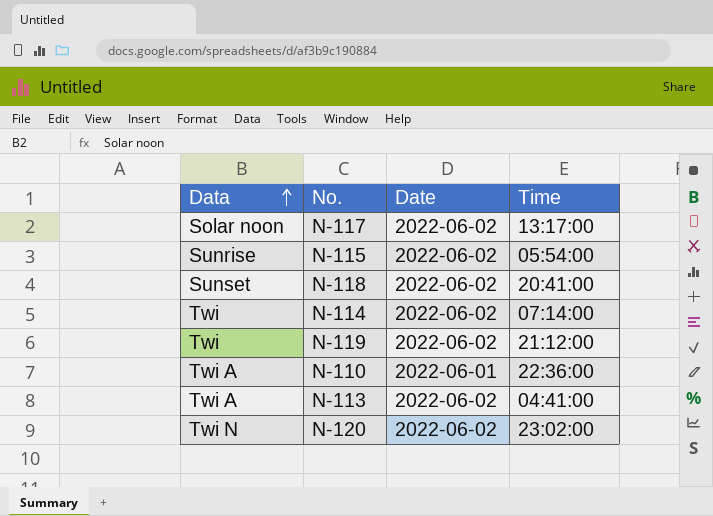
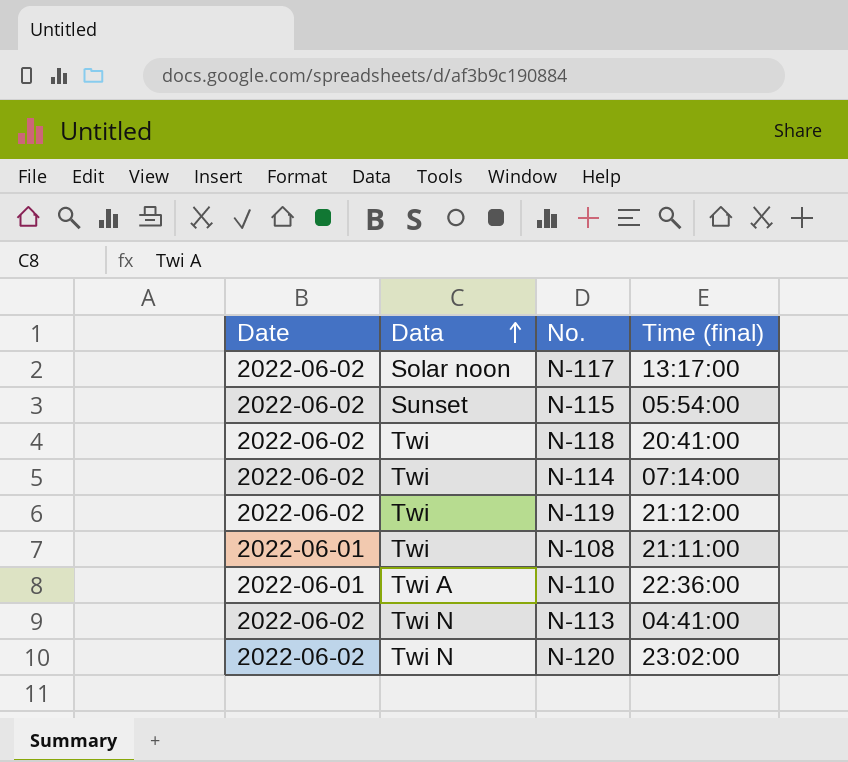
column Date | position: 3 -> 1
column name: Time -> Time (final)
N-115 | Data: Sunrise -> Sunset
N-118 | Data: Sunset -> Twi
row N-108: none -> 2022-06-01 | Twi | 21:11:00
N-113 | Data: Twi A -> Twi N

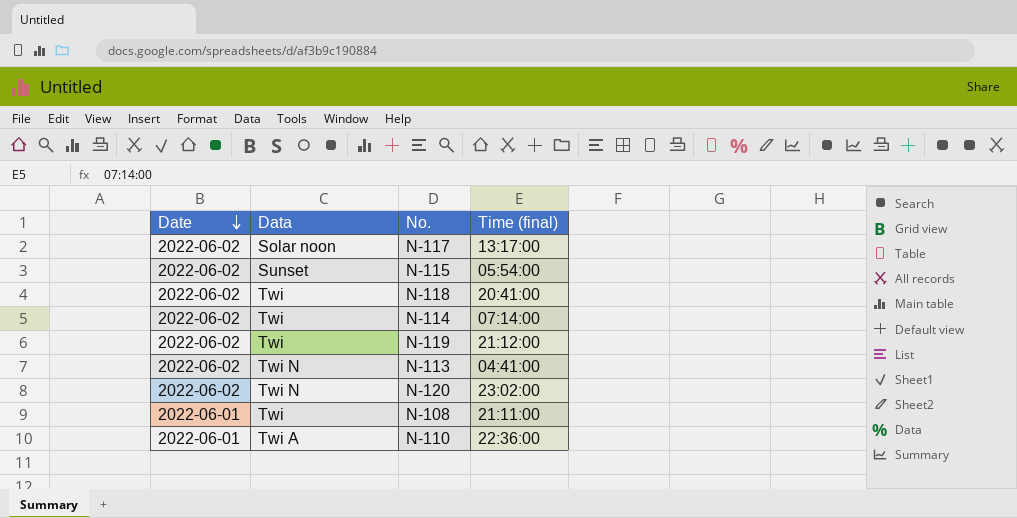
row order: Data ascending -> Date descending

